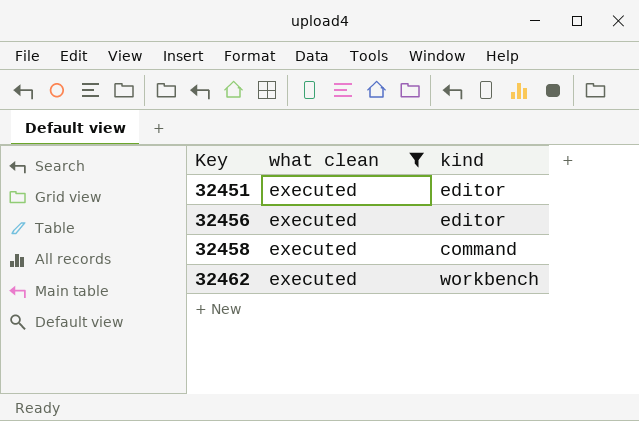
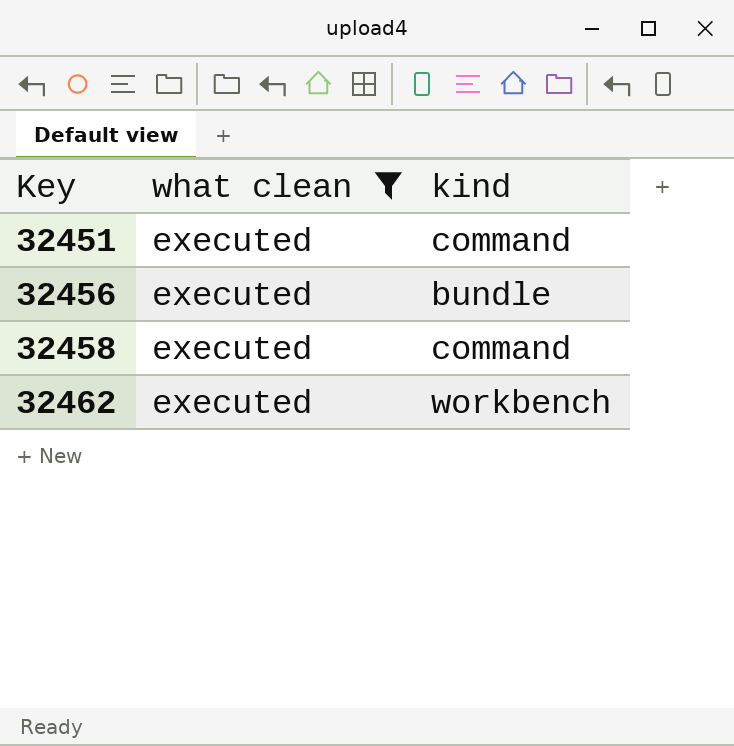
32451 | kind: editor -> command
32456 | kind: editor -> bundle

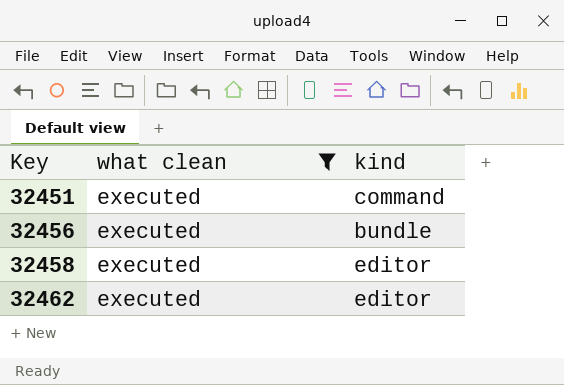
32458 | kind: command -> editor
32462 | kind: workbench -> editor

